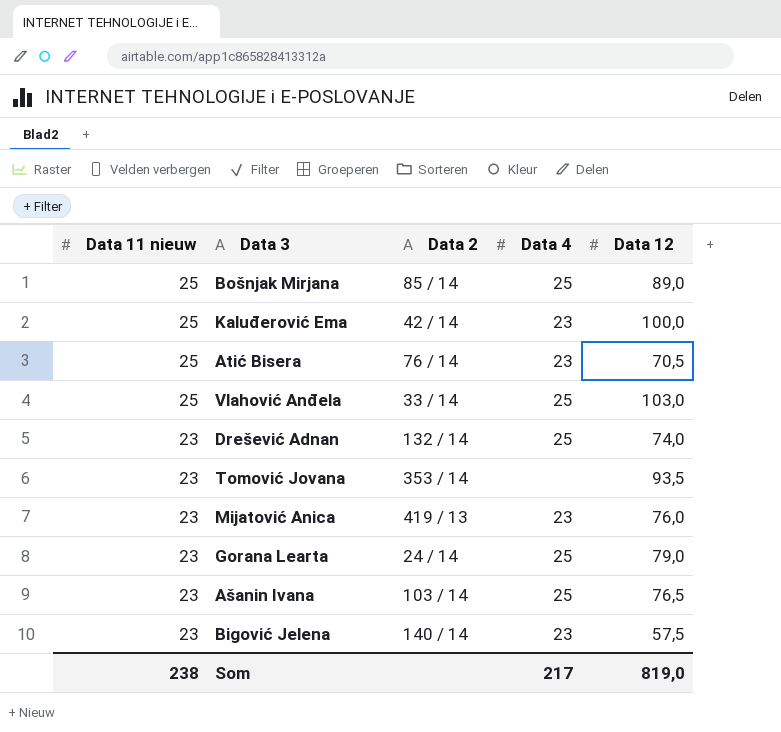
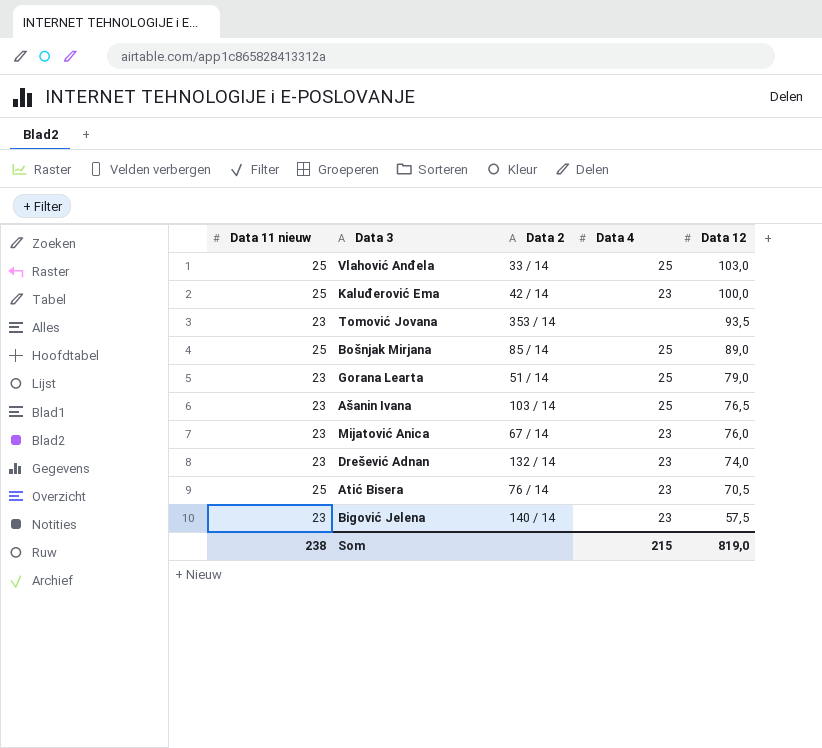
row order: Data 11 nieuw descending -> Data 12 descending
Gorana Learta | Data 2: 24 / 14 -> 51 / 14
Mijatović Anica | Data 2: 419 / 13 -> 67 / 14
Drešević Adnan | Data 4: 25 -> 23
Som | Data 4: 217 -> 215

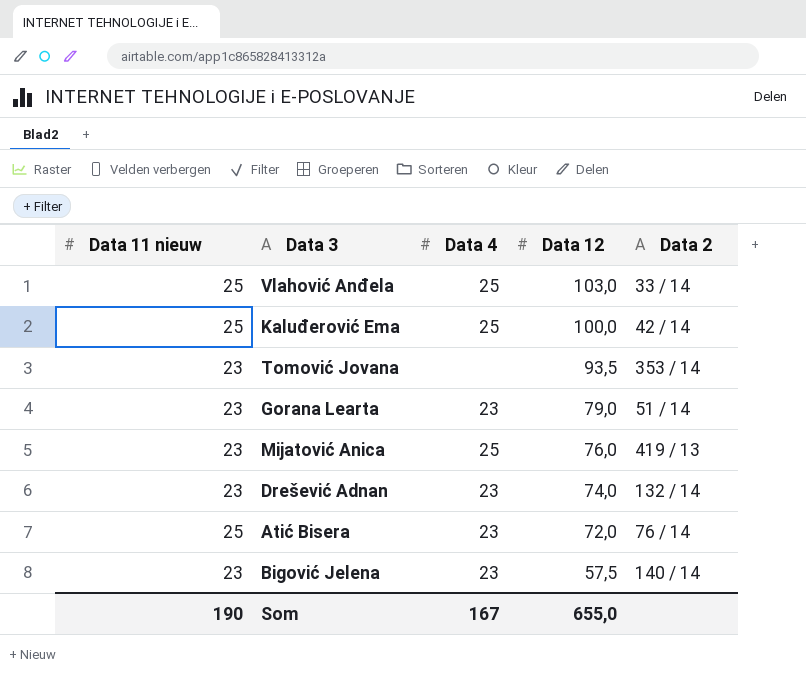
column Data 2 | position: 3 -> 5
row Bošnjak Mirjana: 25 | 85 / 14 | 25 | 89,0 -> none
row Ašanin Ivana: 23 | 103 / 14 | 25 | 76,5 -> none
Kaluđerović Ema | Data 4: 23 -> 25
Gorana Learta | Data 4: 25 -> 23
Mijatović Anica | Data 4: 23 -> 25
Mijatović Anica | Data 2: 67 / 14 -> 419 / 13
Atić Bisera | Data 12: 70,5 -> 72,0
Som | Data 11 nieuw: 238 -> 190
Som | Data 4: 215 -> 167
Som | Data 12: 819,0 -> 655,0

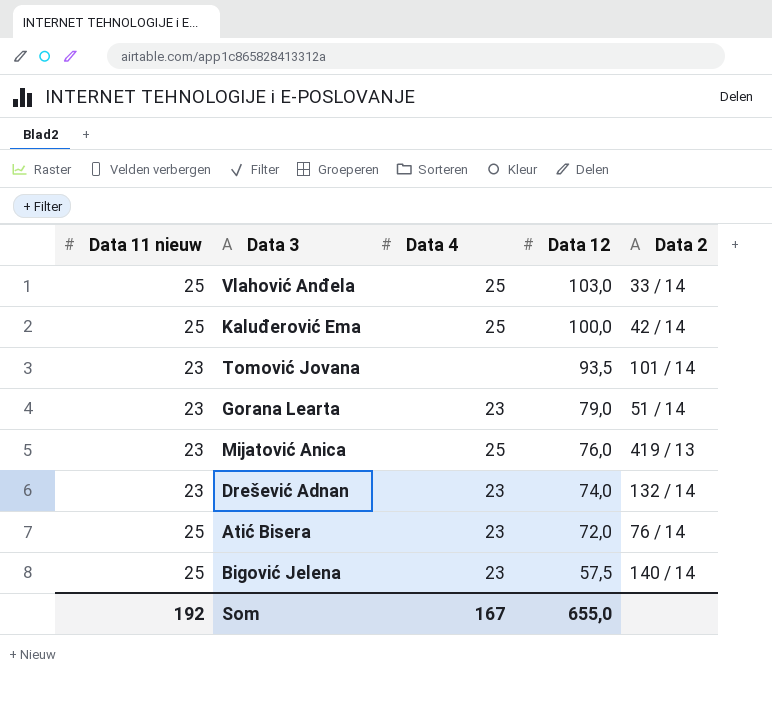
Tomović Jovana | Data 2: 353 / 14 -> 101 / 14
Bigović Jelena | Data 11 nieuw: 23 -> 25
Som | Data 11 nieuw: 190 -> 192

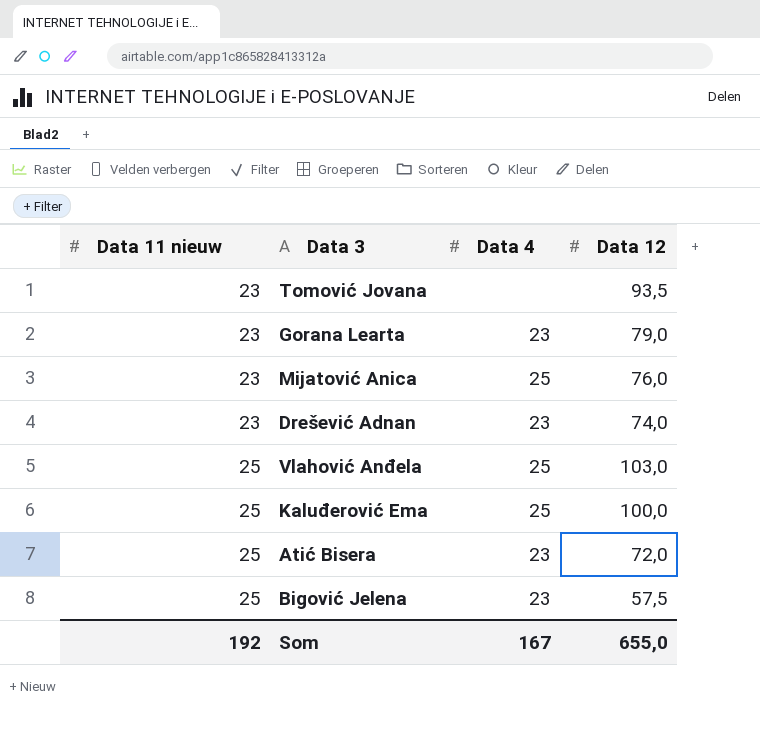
row order: Data 12 descending -> Data 11 nieuw ascending
column Data 2 | position: 5 -> none

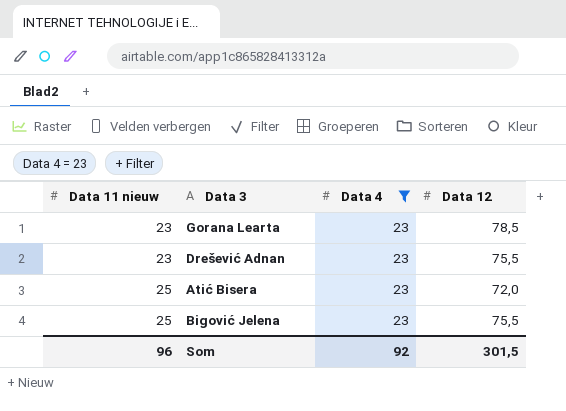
filter: none -> Data 4 = 23
Gorana Learta | Data 12: 79,0 -> 78,5
Drešević Adnan | Data 12: 74,0 -> 75,5
Bigović Jelena | Data 12: 57,5 -> 75,5
Som | Data 11 nieuw: 192 -> 96
Som | Data 4: 167 -> 92
Som | Data 12: 655,0 -> 301,5

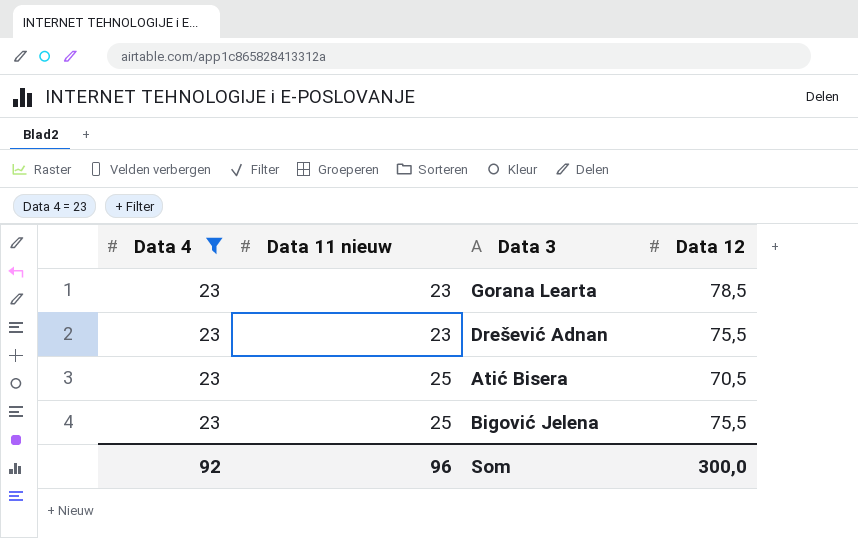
column Data 4 | position: 3 -> 1
Atić Bisera | Data 12: 72,0 -> 70,5
Som | Data 12: 301,5 -> 300,0

